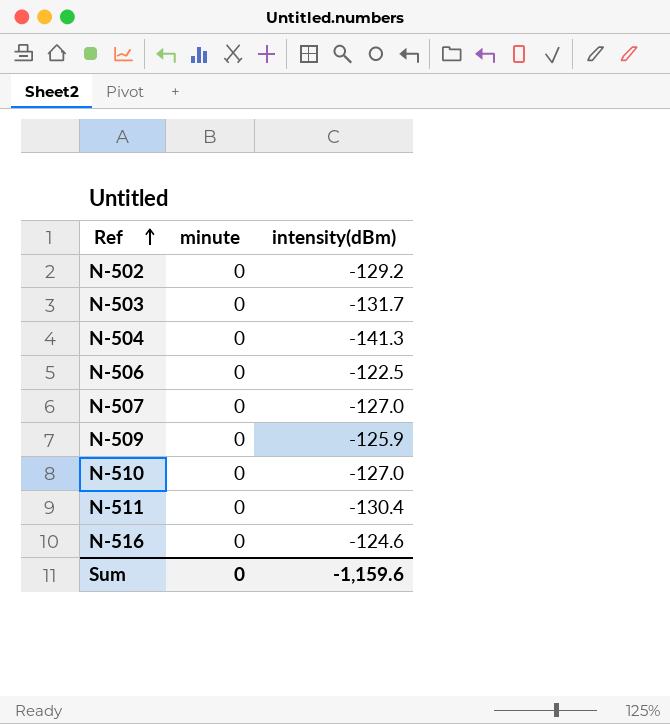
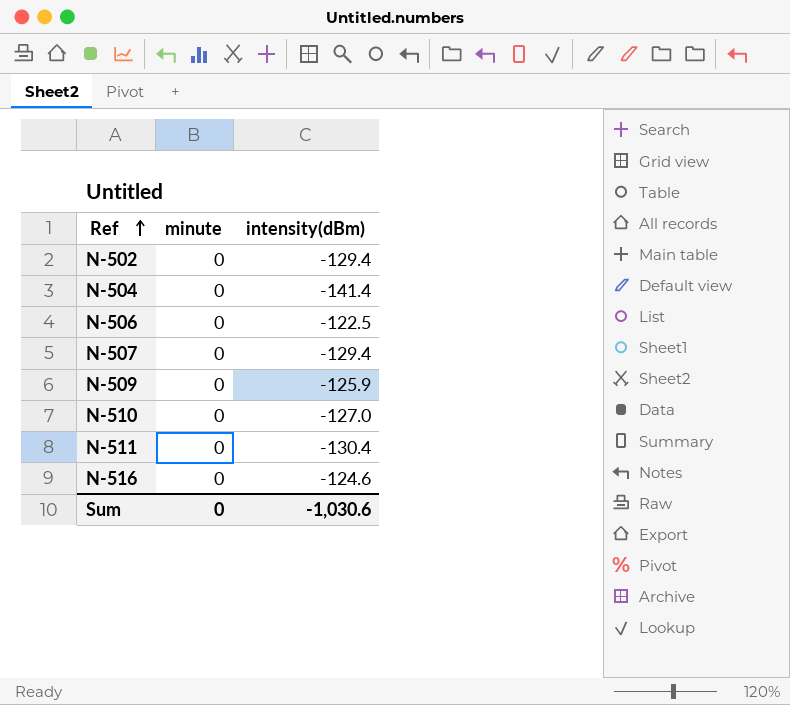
row N-503: 0 | -131.7 -> none
N-502 | intensity(dBm): -129.2 -> -129.4
N-504 | intensity(dBm): -141.3 -> -141.4
N-507 | intensity(dBm): -127.0 -> -129.4
Sum | intensity(dBm): -1,159.6 -> -1,030.6

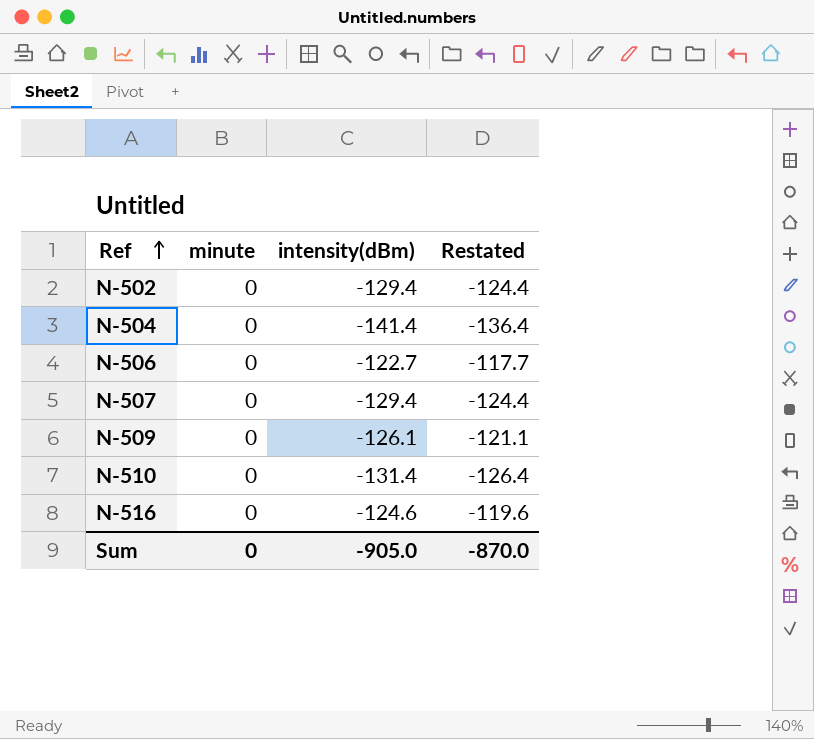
column Restated | formula: none -> [intensity(dBm)] + 5
row N-511: 0 | -130.4 -> none
N-506 | intensity(dBm): -122.5 -> -122.7
N-509 | intensity(dBm): -125.9 -> -126.1
N-510 | intensity(dBm): -127.0 -> -131.4
Sum | intensity(dBm): -1,030.6 -> -905.0

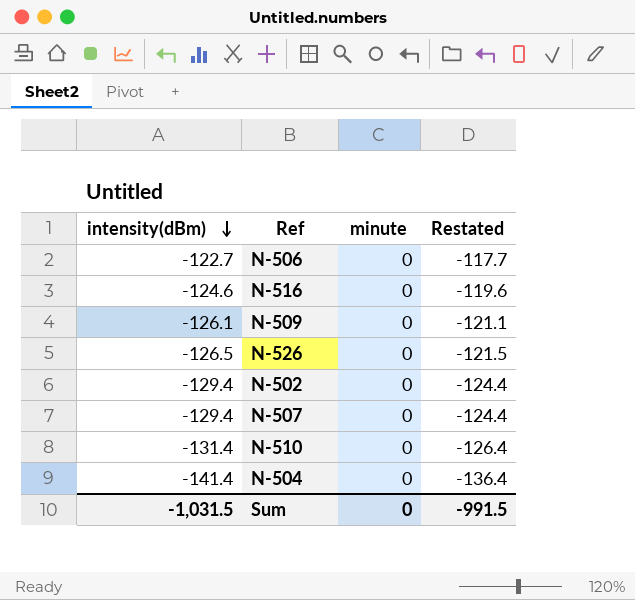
row order: Ref ascending -> intensity(dBm) descending
column intensity(dBm) | position: 3 -> 1
row N-526: none -> -126.5 | 0 | -121.5
Sum | intensity(dBm): -905.0 -> -1,031.5
Sum | Restated: -870.0 -> -991.5

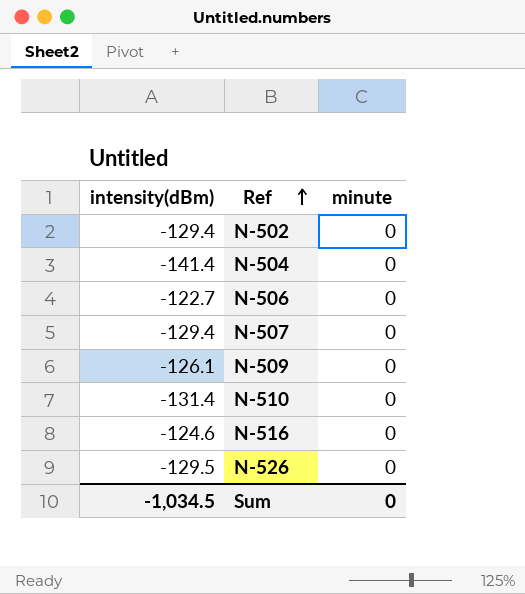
row order: intensity(dBm) descending -> Ref ascending
column Restated | formula: [intensity(dBm)] + 5 -> none
N-526 | intensity(dBm): -126.5 -> -129.5
Sum | intensity(dBm): -1,031.5 -> -1,034.5

